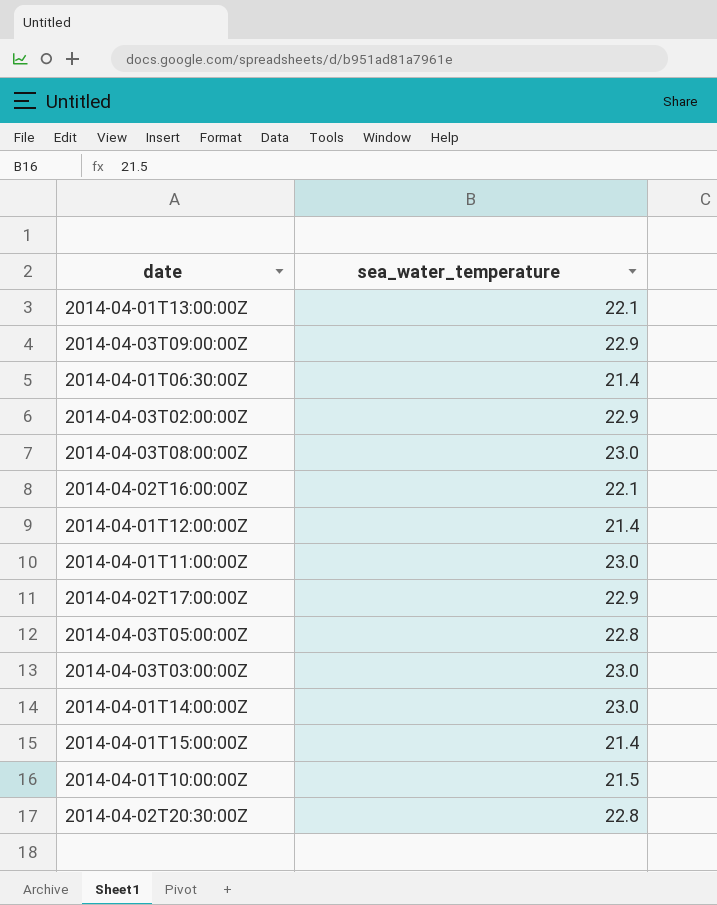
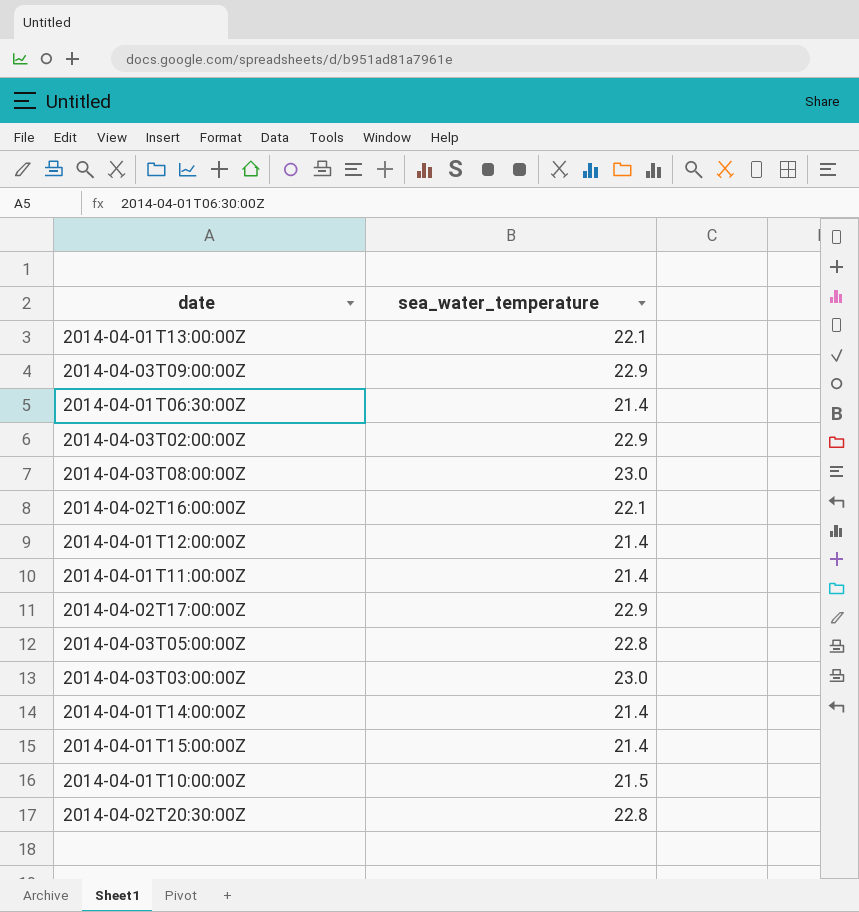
2014-04-01T11:00:00Z | sea_water_temperature: 23.0 -> 21.4
2014-04-01T14:00:00Z | sea_water_temperature: 23.0 -> 21.4

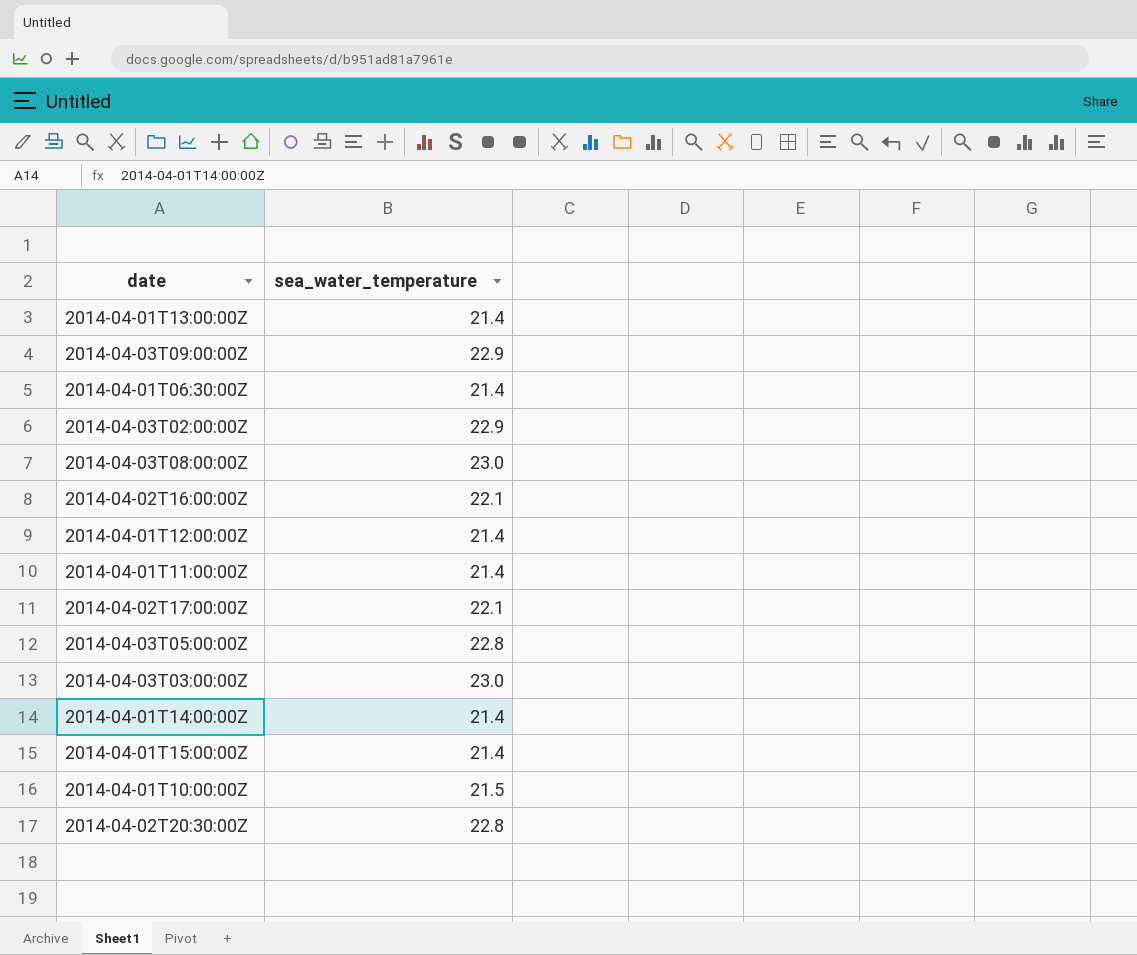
2014-04-01T13:00:00Z | sea_water_temperature: 22.1 -> 21.4
2014-04-02T17:00:00Z | sea_water_temperature: 22.9 -> 22.1

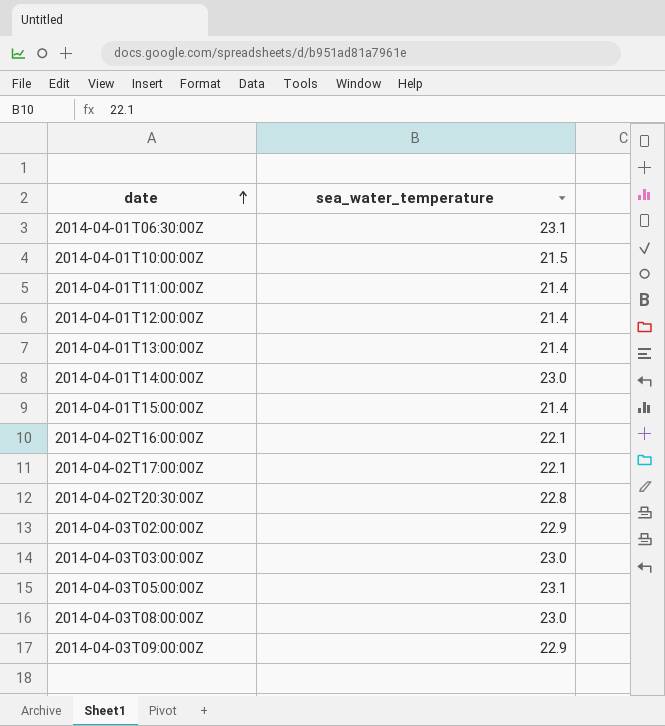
row order: none -> date ascending
2014-04-01T06:30:00Z | sea_water_temperature: 21.4 -> 23.1
2014-04-01T14:00:00Z | sea_water_temperature: 21.4 -> 23.0
2014-04-03T05:00:00Z | sea_water_temperature: 22.8 -> 23.1

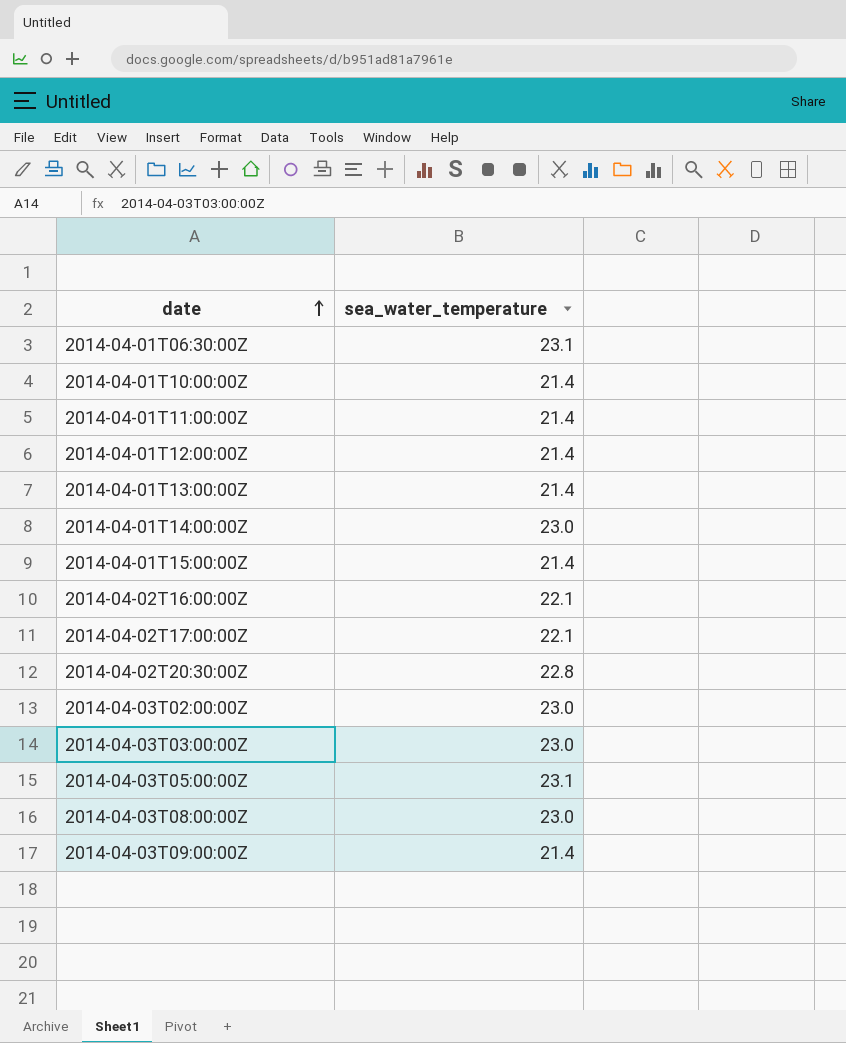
2014-04-01T10:00:00Z | sea_water_temperature: 21.5 -> 21.4
2014-04-03T02:00:00Z | sea_water_temperature: 22.9 -> 23.0
2014-04-03T09:00:00Z | sea_water_temperature: 22.9 -> 21.4

